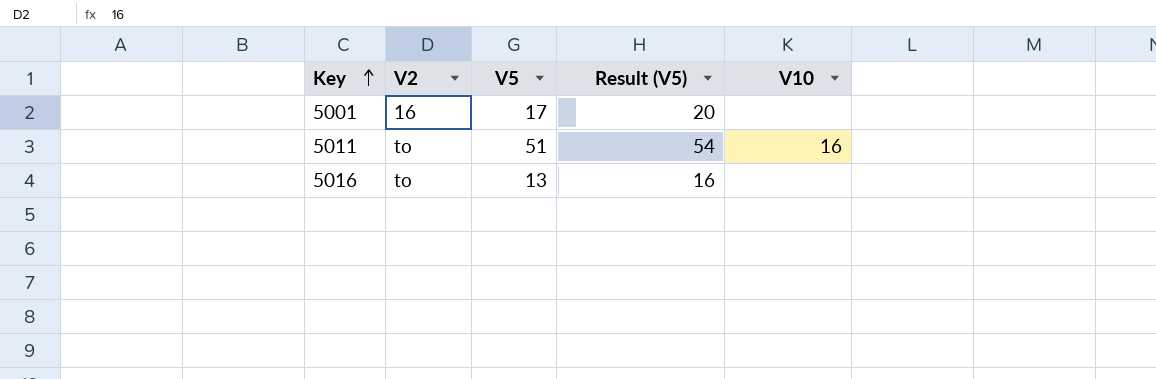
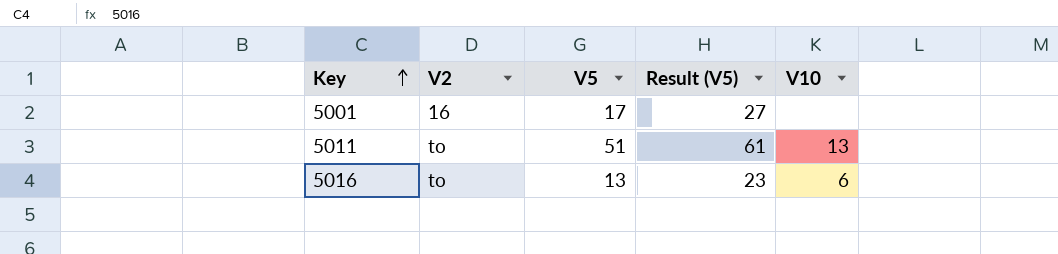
column Result (V5) | formula: [V5] + 3 -> [V5] + 10
5011 | V10: 16 -> 13
5016 | V10: none -> 6

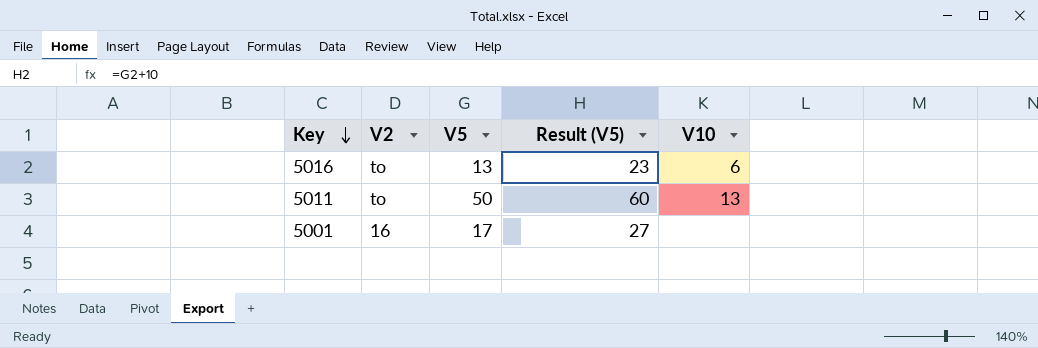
row order: Key ascending -> Key descending
5011 | V5: 51 -> 50
5011 | Result (V5): 61 -> 60

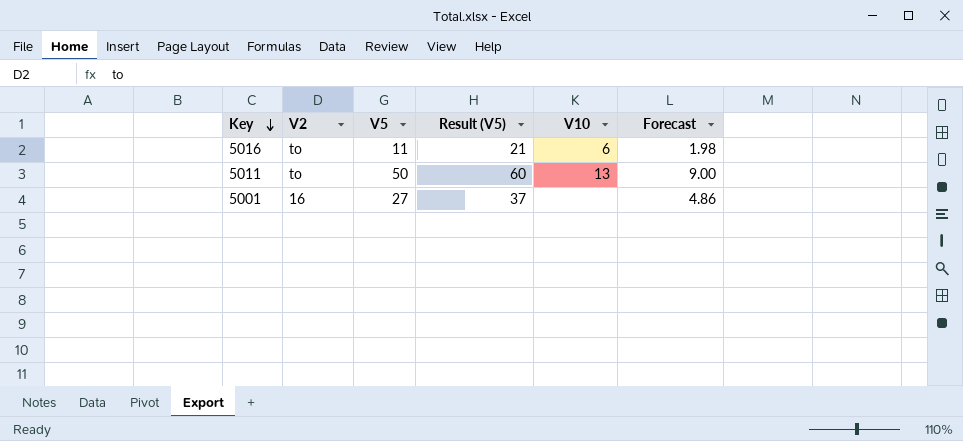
column Forecast | formula: none -> [V5] * 0.18
5016 | V5: 13 -> 11
5016 | Result (V5): 23 -> 21
5001 | V5: 17 -> 27
5001 | Result (V5): 27 -> 37

